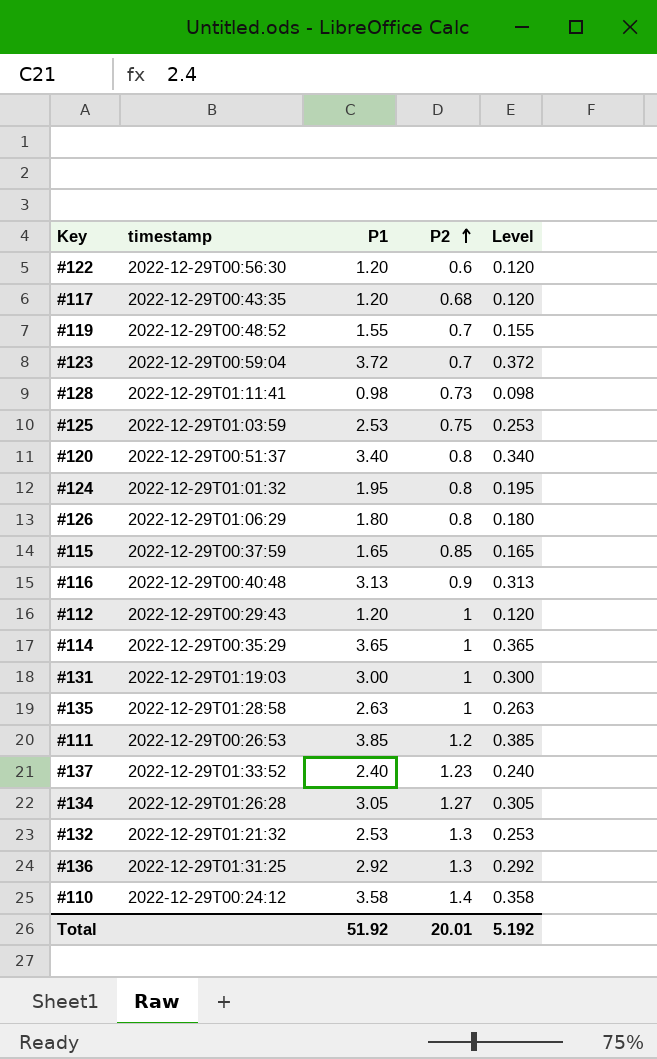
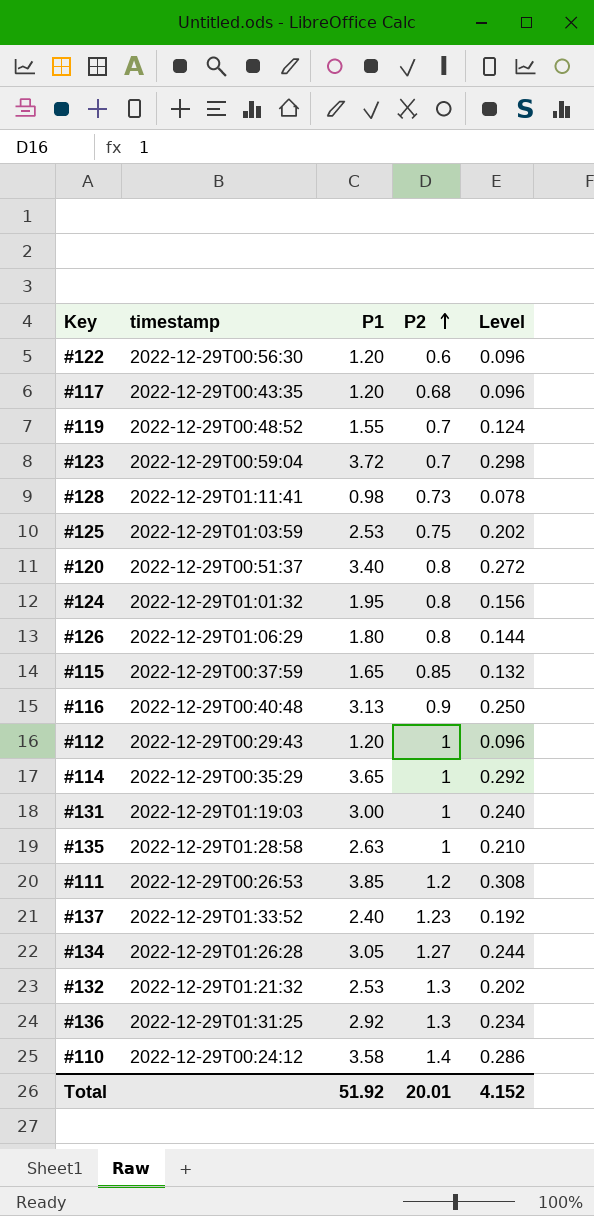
column Level | formula: [P1] * 0.1 -> [P1] * 0.08
Total | Level: 5.192 -> 4.152

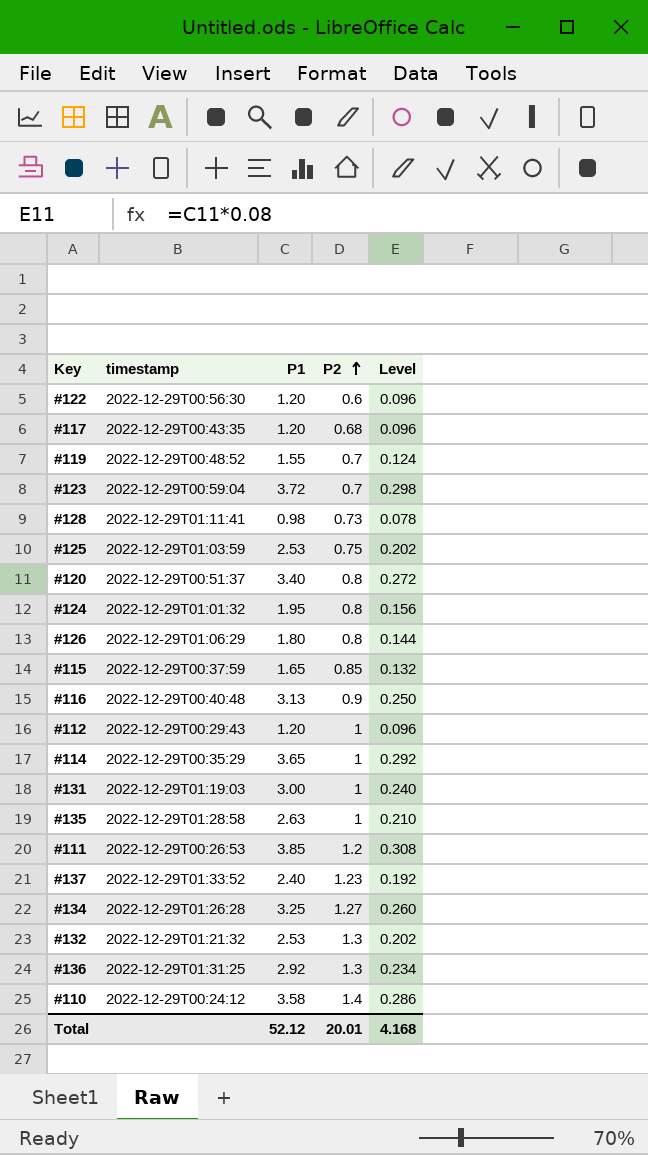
#134 | P1: 3.05 -> 3.25
#134 | Level: 0.244 -> 0.260
Total | P1: 51.92 -> 52.12
Total | Level: 4.152 -> 4.168

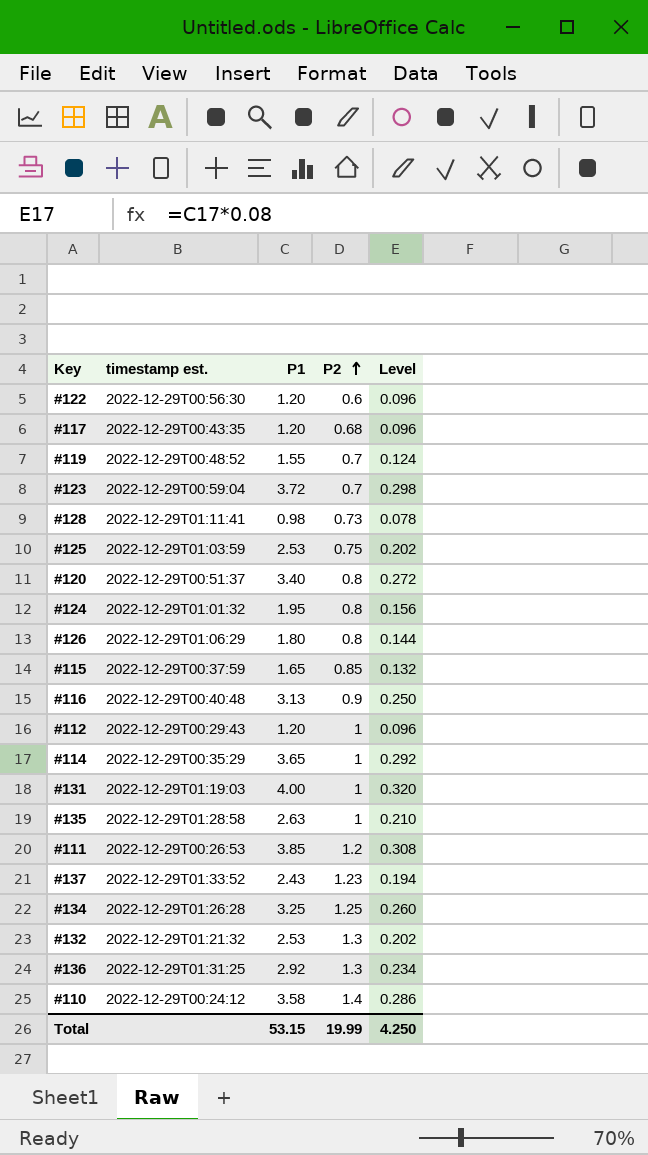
column name: timestamp -> timestamp est.
#131 | P1: 3.00 -> 4.00
#131 | Level: 0.240 -> 0.320
#137 | P1: 2.40 -> 2.43
#137 | Level: 0.192 -> 0.194
#134 | P2: 1.27 -> 1.25
Total | P1: 52.12 -> 53.15
Total | P2: 20.01 -> 19.99
Total | Level: 4.168 -> 4.250

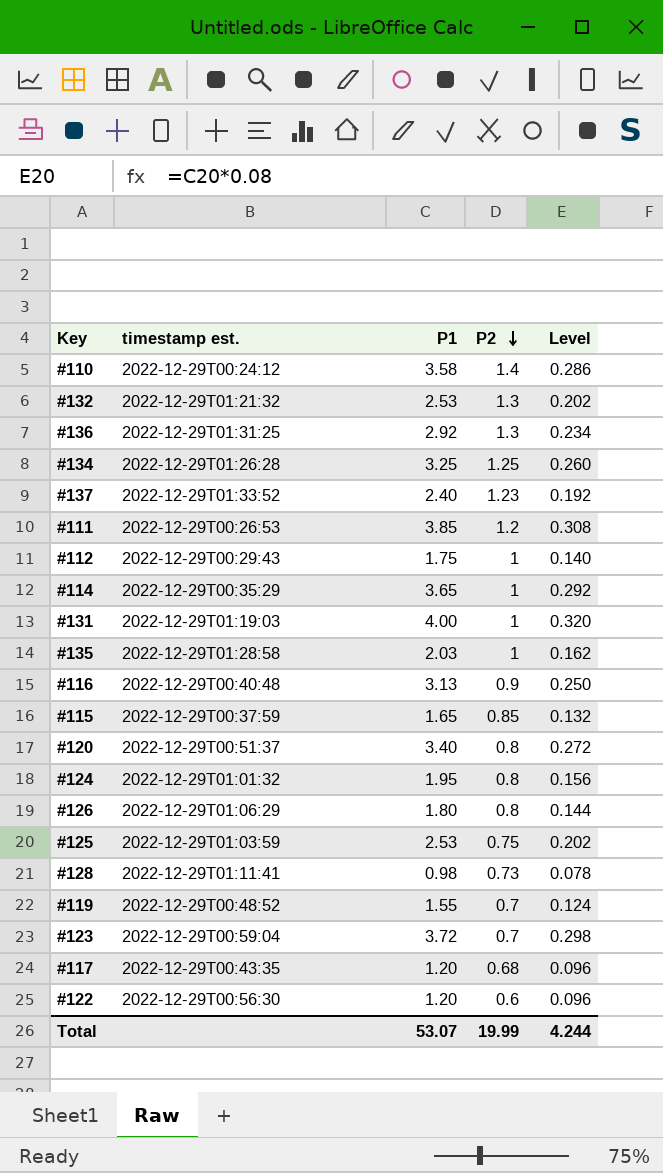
row order: P2 ascending -> P2 descending
#137 | P1: 2.43 -> 2.40
#137 | Level: 0.194 -> 0.192
#112 | P1: 1.20 -> 1.75
#112 | Level: 0.096 -> 0.140
#135 | P1: 2.63 -> 2.03
#135 | Level: 0.210 -> 0.162
Total | P1: 53.15 -> 53.07
Total | Level: 4.250 -> 4.244

